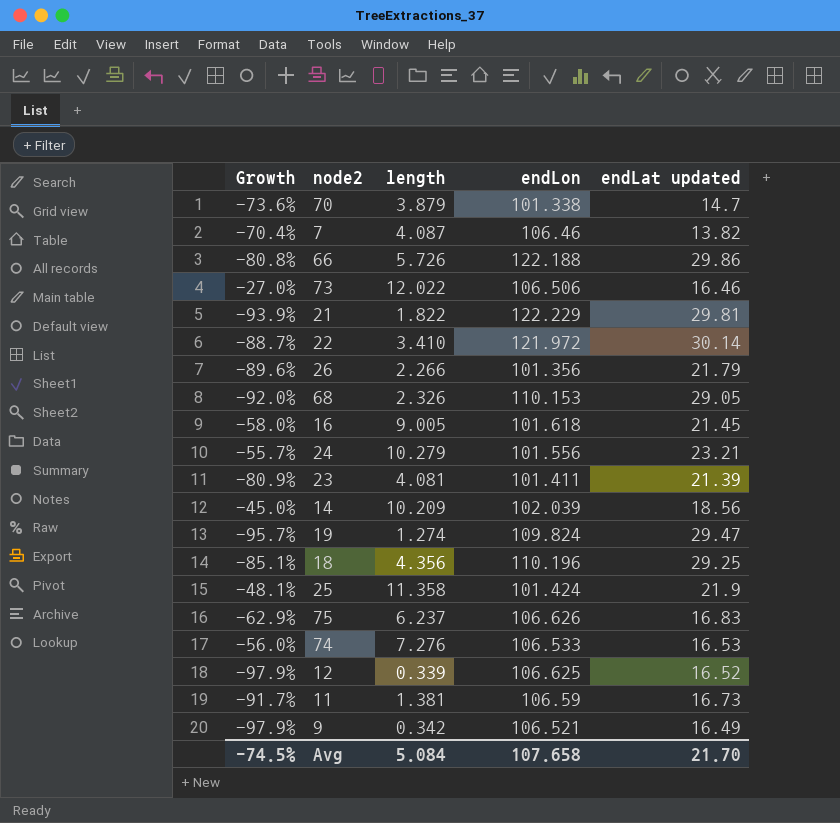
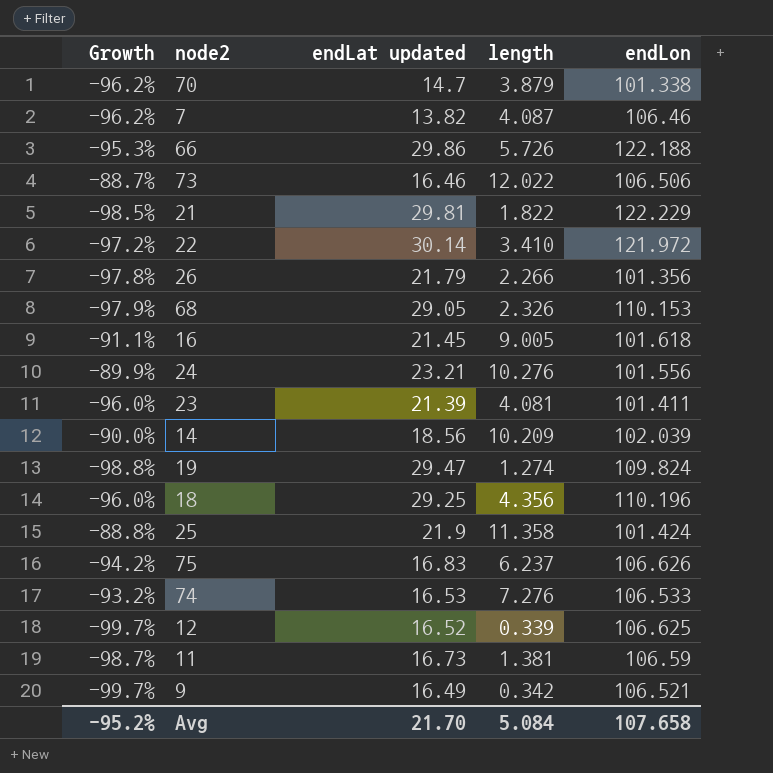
column Growth | formula: ([length] - [endLat updated]) / [endLat updated] -> ([length] - [endLon]) / [endLon]
column endLat updated | position: 5 -> 3
24 | length: 10.279 -> 10.276
Avg | Growth: -74.5% -> -95.2%

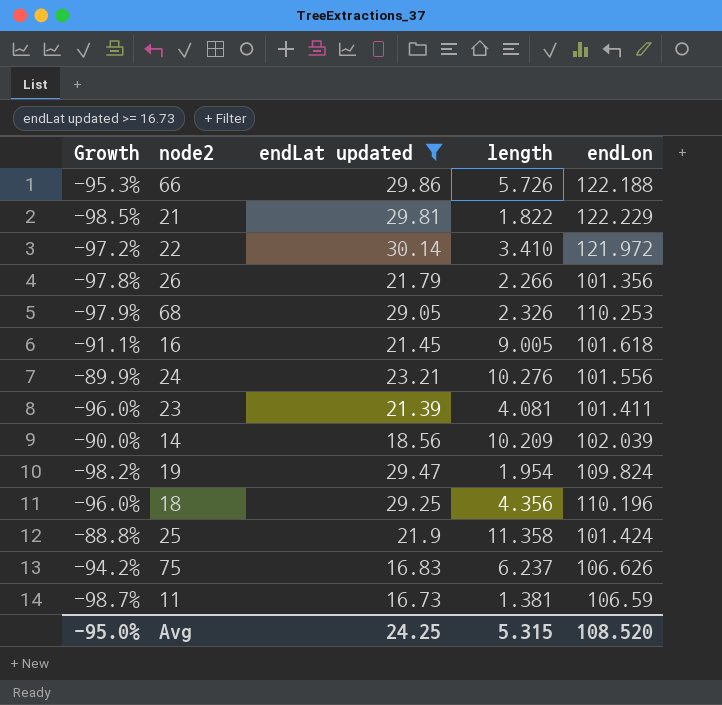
filter: none -> endLat updated >= 16.73
68 | endLon: 110.153 -> 110.253
19 | Growth: -98.8% -> -98.2%
19 | length: 1.274 -> 1.954
Avg | Growth: -95.2% -> -95.0%
Avg | endLat updated: 21.70 -> 24.25
Avg | length: 5.084 -> 5.315
Avg | endLon: 107.658 -> 108.520

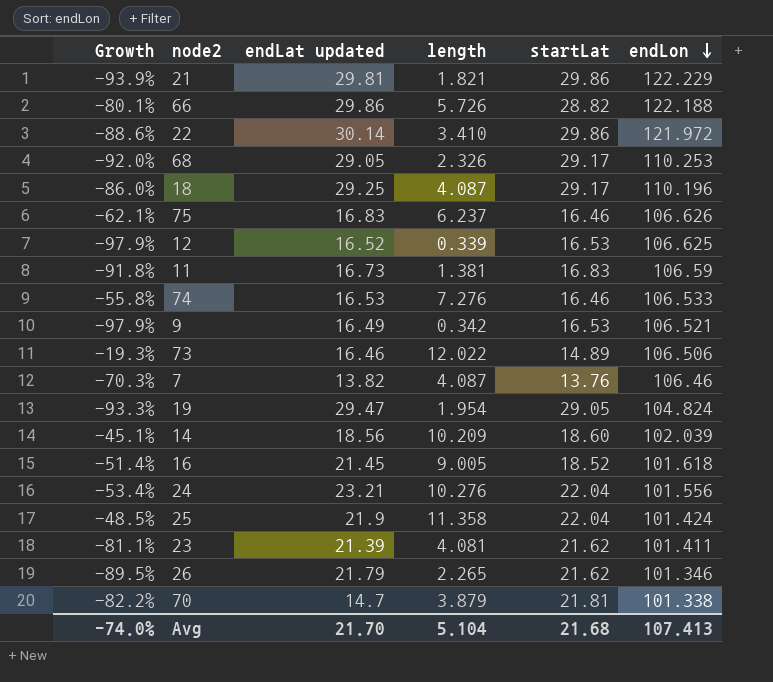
filter: endLat updated >= 16.73 -> none
row order: none -> endLon descending
column Growth | formula: ([length] - [endLon]) / [endLon] -> ([length] - [startLat]) / [startLat]
column startLat | position: none -> 5
21 | length: 1.822 -> 1.821
18 | length: 4.356 -> 4.087
19 | endLon: 109.824 -> 104.824
26 | length: 2.266 -> 2.265
26 | endLon: 101.356 -> 101.346
Avg | Growth: -95.0% -> -74.0%
Avg | endLat updated: 24.25 -> 21.70
Avg | length: 5.315 -> 5.104
Avg | endLon: 108.520 -> 107.413

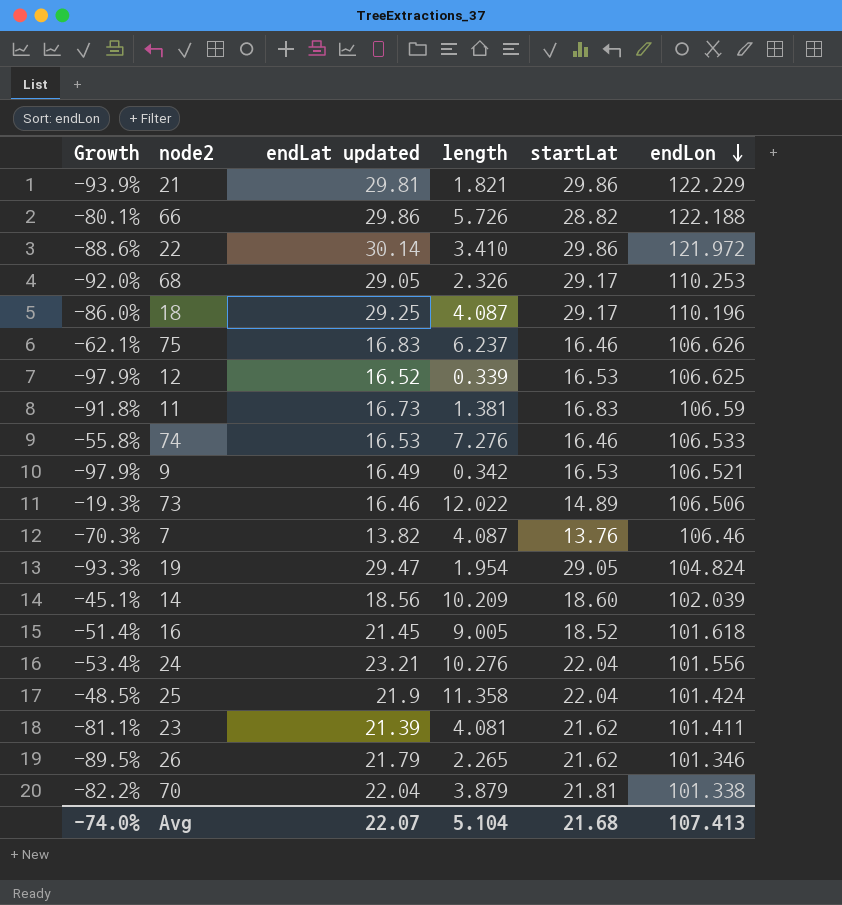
70 | endLat updated: 14.7 -> 22.04
Avg | endLat updated: 21.70 -> 22.07

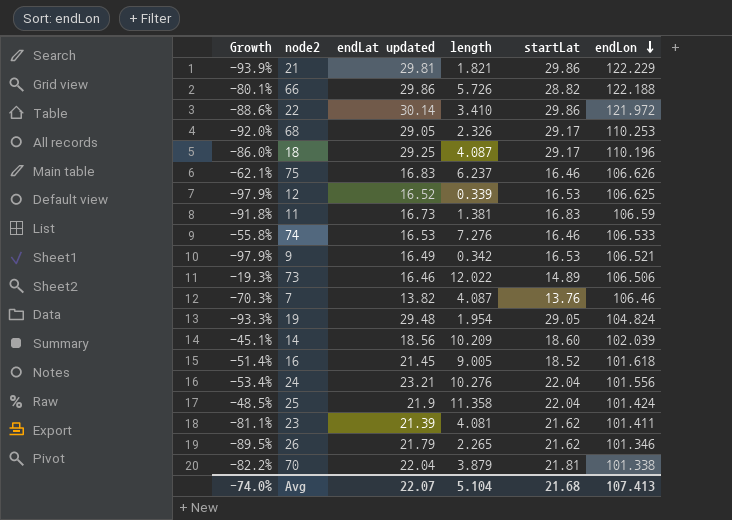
19 | endLat updated: 29.47 -> 29.48

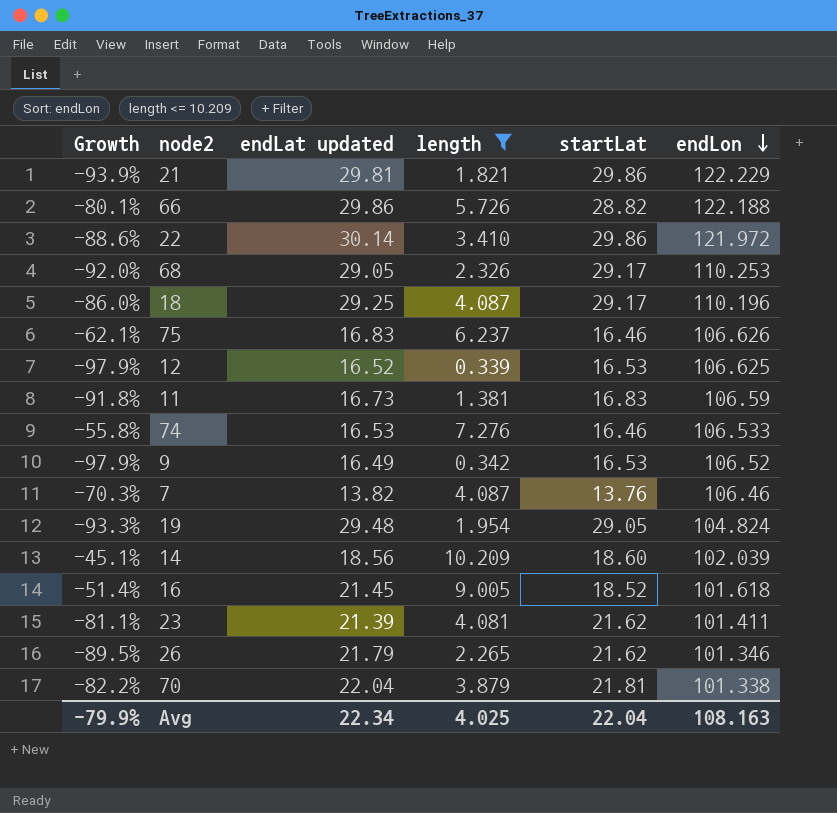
filter: none -> length <= 10.209
9 | endLon: 106.521 -> 106.52
Avg | Growth: -74.0% -> -79.9%
Avg | endLat updated: 22.07 -> 22.34
Avg | length: 5.104 -> 4.025
Avg | startLat: 21.68 -> 22.04
Avg | endLon: 107.413 -> 108.163

